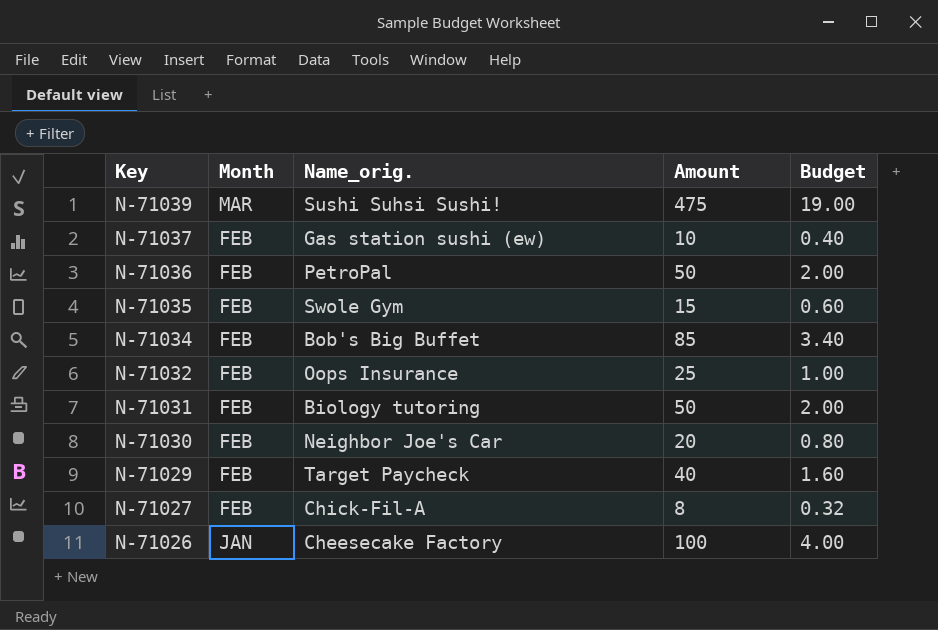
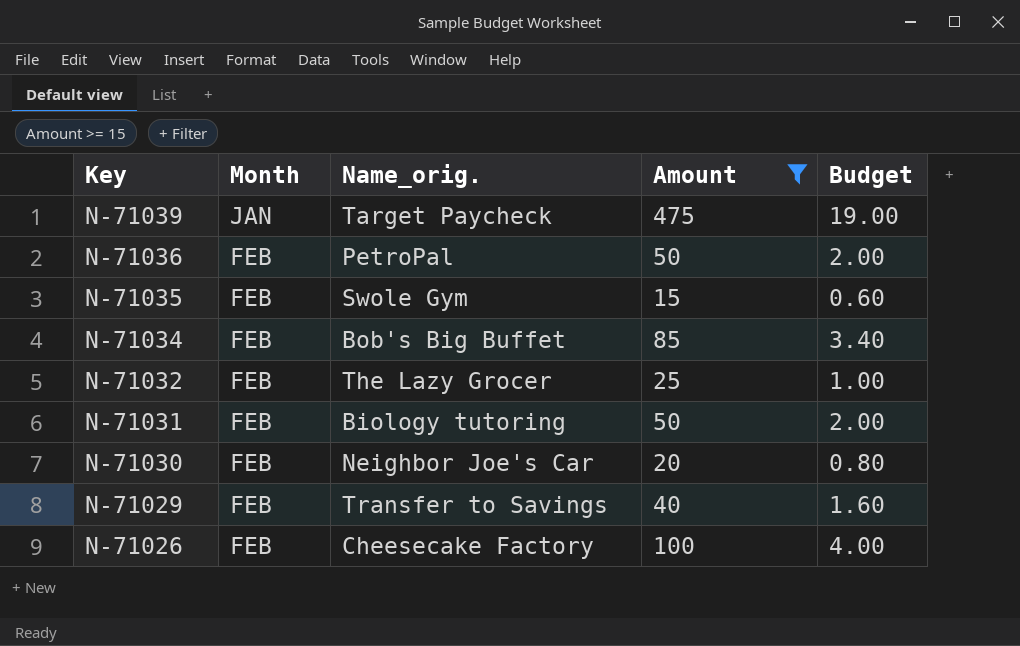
filter: none -> Amount >= 15
N-71039 | Month: MAR -> JAN
N-71039 | Name_orig.: Sushi Suhsi Sushi! -> Target Paycheck
N-71032 | Name_orig.: Oops Insurance -> The Lazy Grocer
N-71029 | Name_orig.: Target Paycheck -> Transfer to Savings
N-71026 | Month: JAN -> FEB

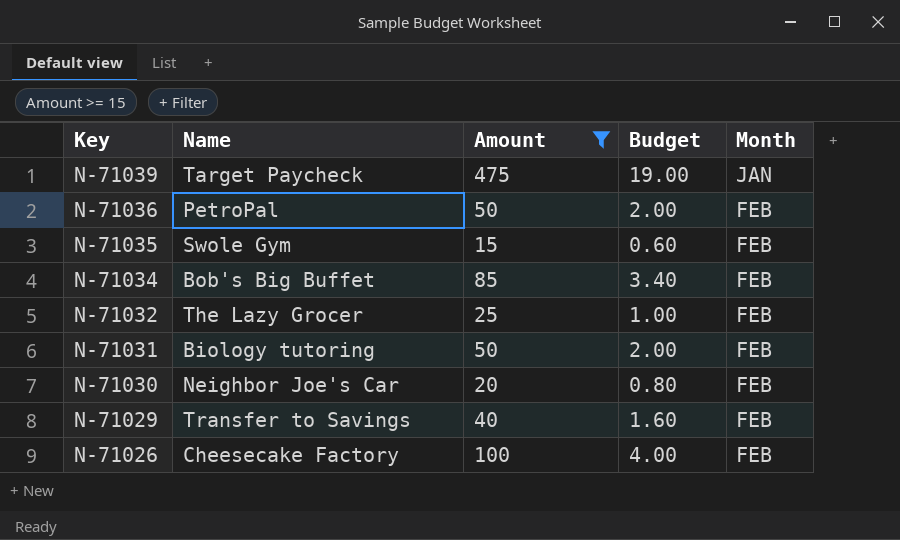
column name: Name_orig. -> Name
column Month | position: 2 -> 5

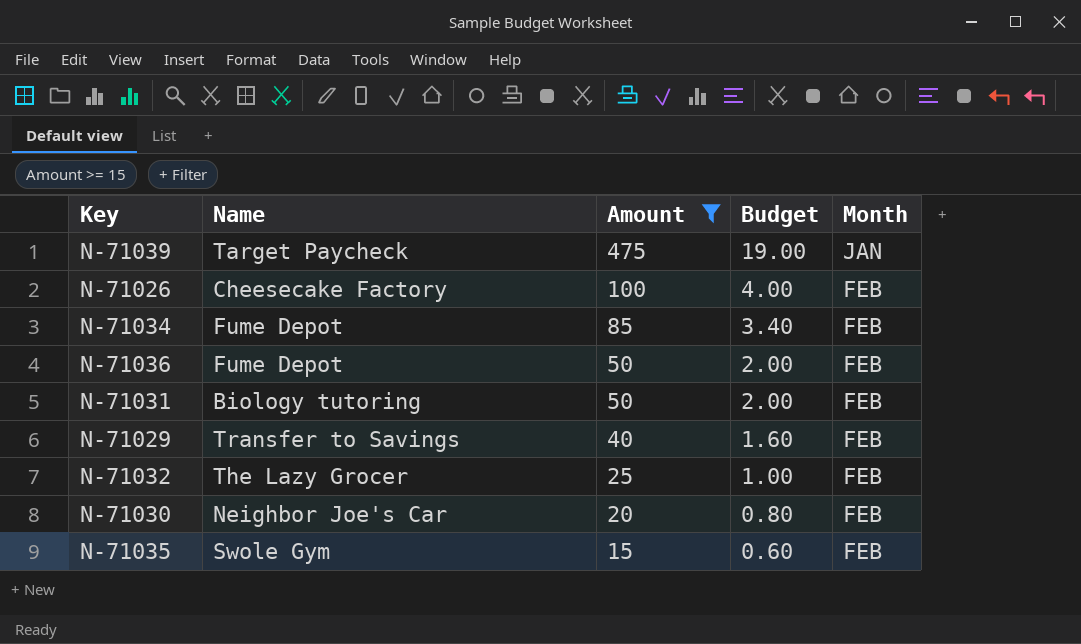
row order: Key descending -> Amount descending
N-71034 | Name: Bob's Big Buffet -> Fume Depot
N-71036 | Name: PetroPal -> Fume Depot

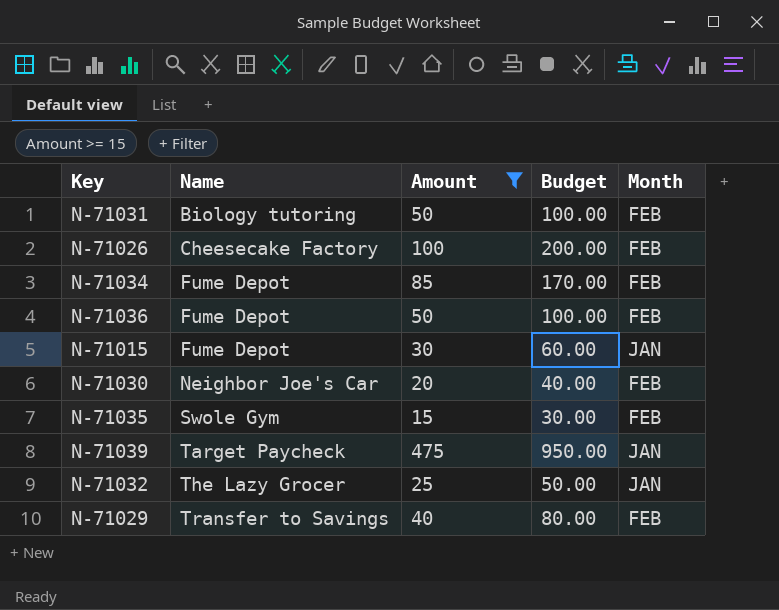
row order: Amount descending -> Name ascending
column Budget | formula: [Amount] * 0.04 -> [Amount] * 2
row N-71015: none -> Fume Depot | 30 | 60.00 | JAN
N-71032 | Month: FEB -> JAN

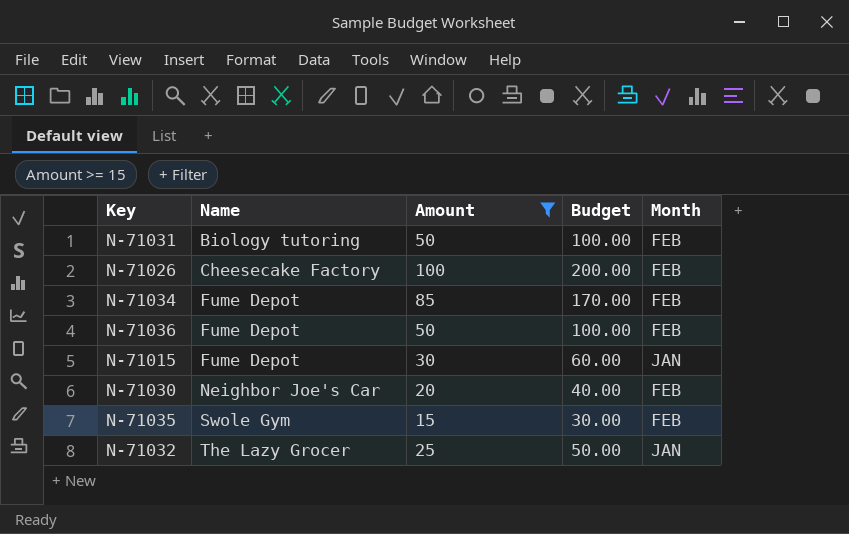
row N-71039: Target Paycheck | 475 | 950.00 | JAN -> none
row N-71029: Transfer to Savings | 40 | 80.00 | FEB -> none

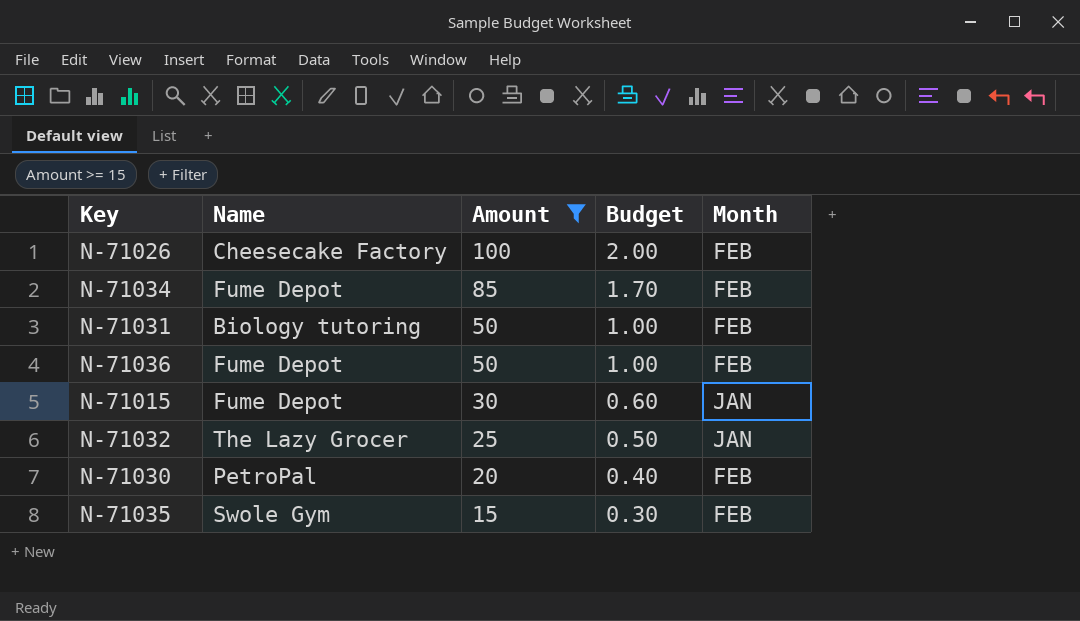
row order: Name ascending -> Amount descending
column Budget | formula: [Amount] * 2 -> [Amount] * 0.02
N-71030 | Name: Neighbor Joe's Car -> PetroPal

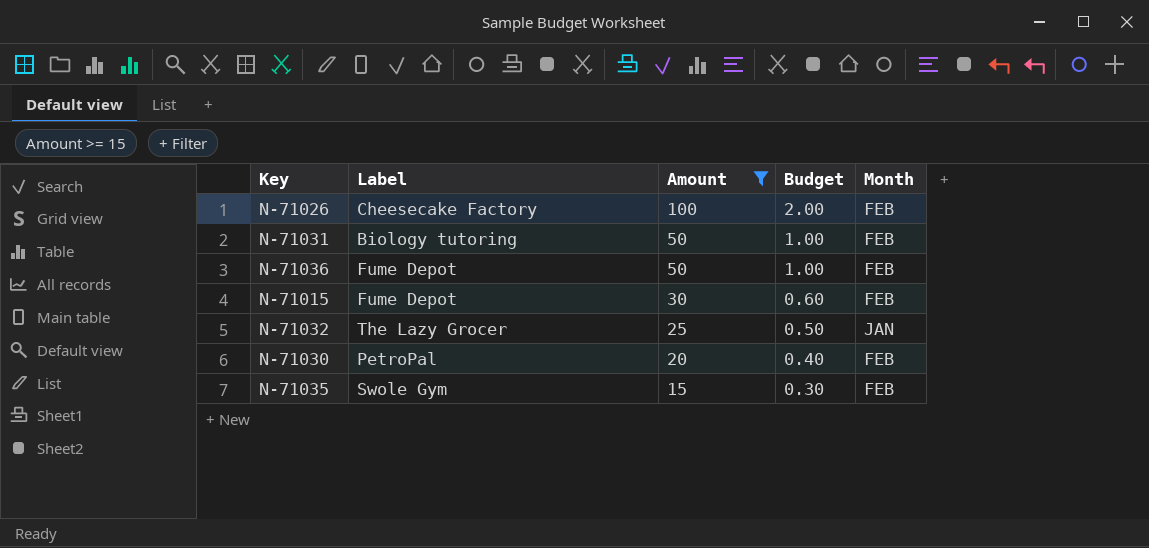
column name: Name -> Label
row N-71034: Fume Depot | 85 | 1.70 | FEB -> none
N-71015 | Month: JAN -> FEB

